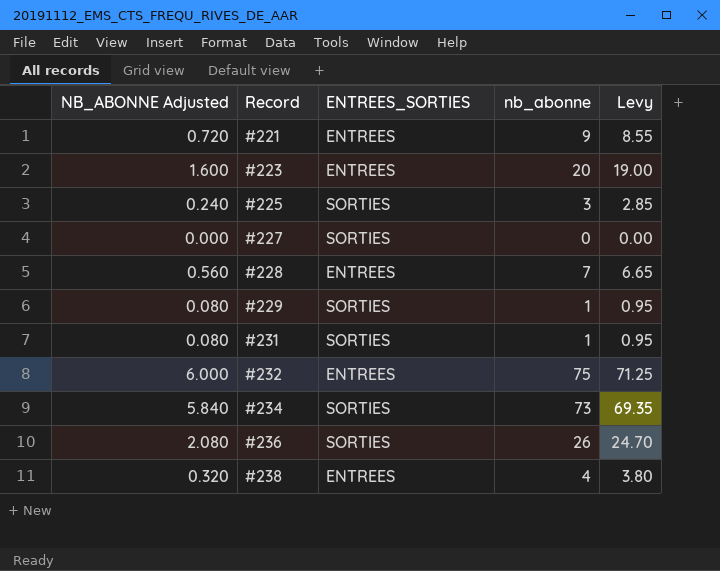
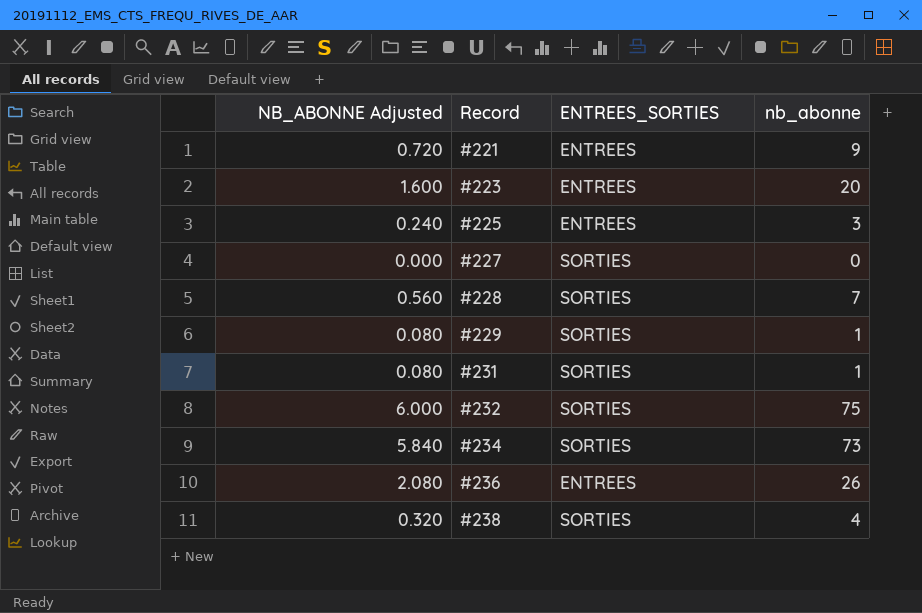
column Levy | formula: [nb_abonne] * 0.95 -> none
#225 | ENTREES_SORTIES: SORTIES -> ENTREES
#228 | ENTREES_SORTIES: ENTREES -> SORTIES
#232 | ENTREES_SORTIES: ENTREES -> SORTIES
#236 | ENTREES_SORTIES: SORTIES -> ENTREES
#238 | ENTREES_SORTIES: ENTREES -> SORTIES

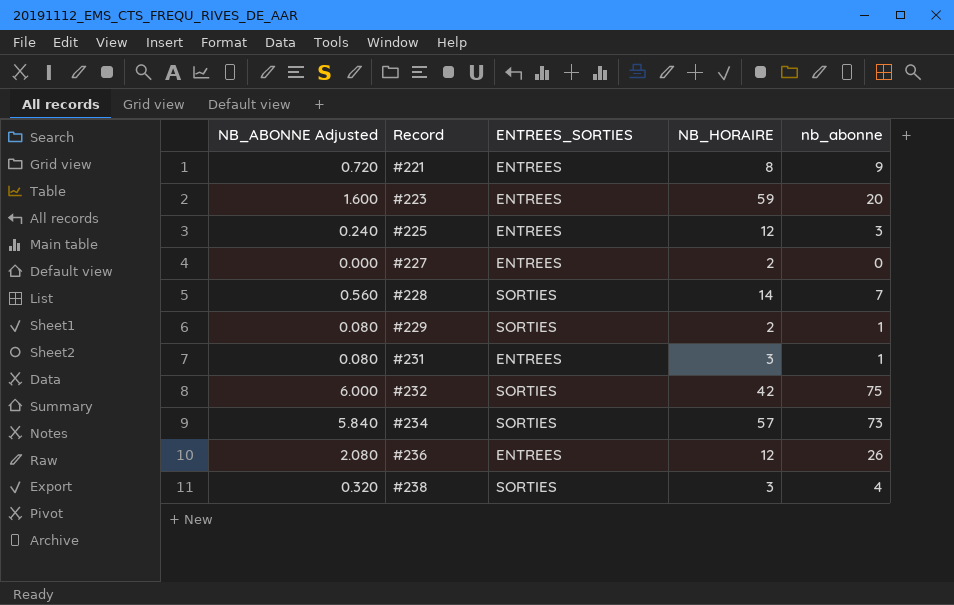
column NB_HORAIRE | position: none -> 4
#227 | ENTREES_SORTIES: SORTIES -> ENTREES
#231 | ENTREES_SORTIES: SORTIES -> ENTREES

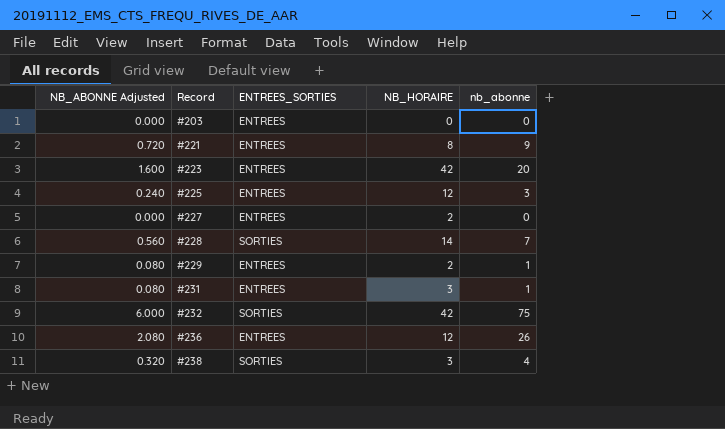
row #234: 5.840 | SORTIES | 57 | 73 -> none
row #203: none -> 0.000 | ENTREES | 0 | 0
#223 | NB_HORAIRE: 59 -> 42
#229 | ENTREES_SORTIES: SORTIES -> ENTREES

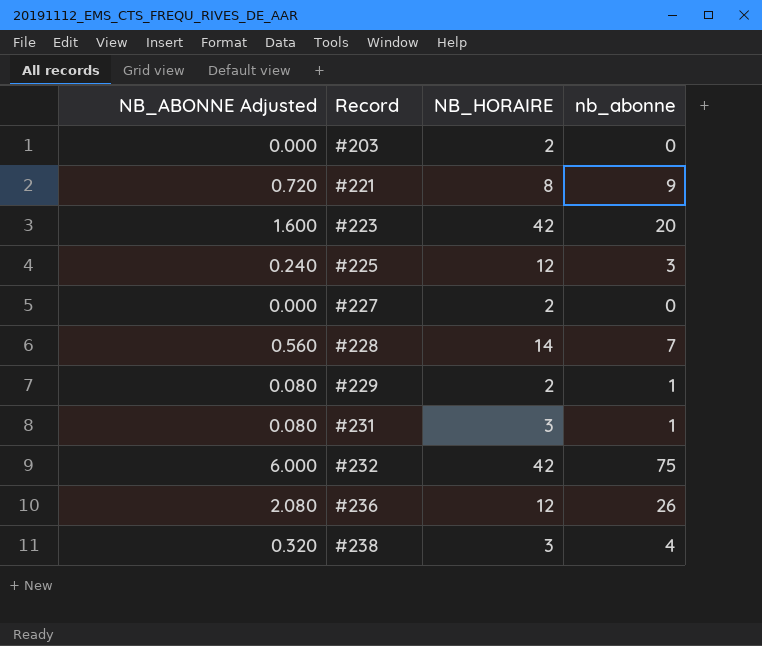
column ENTREES_SORTIES | position: 3 -> none
#203 | NB_HORAIRE: 0 -> 2

